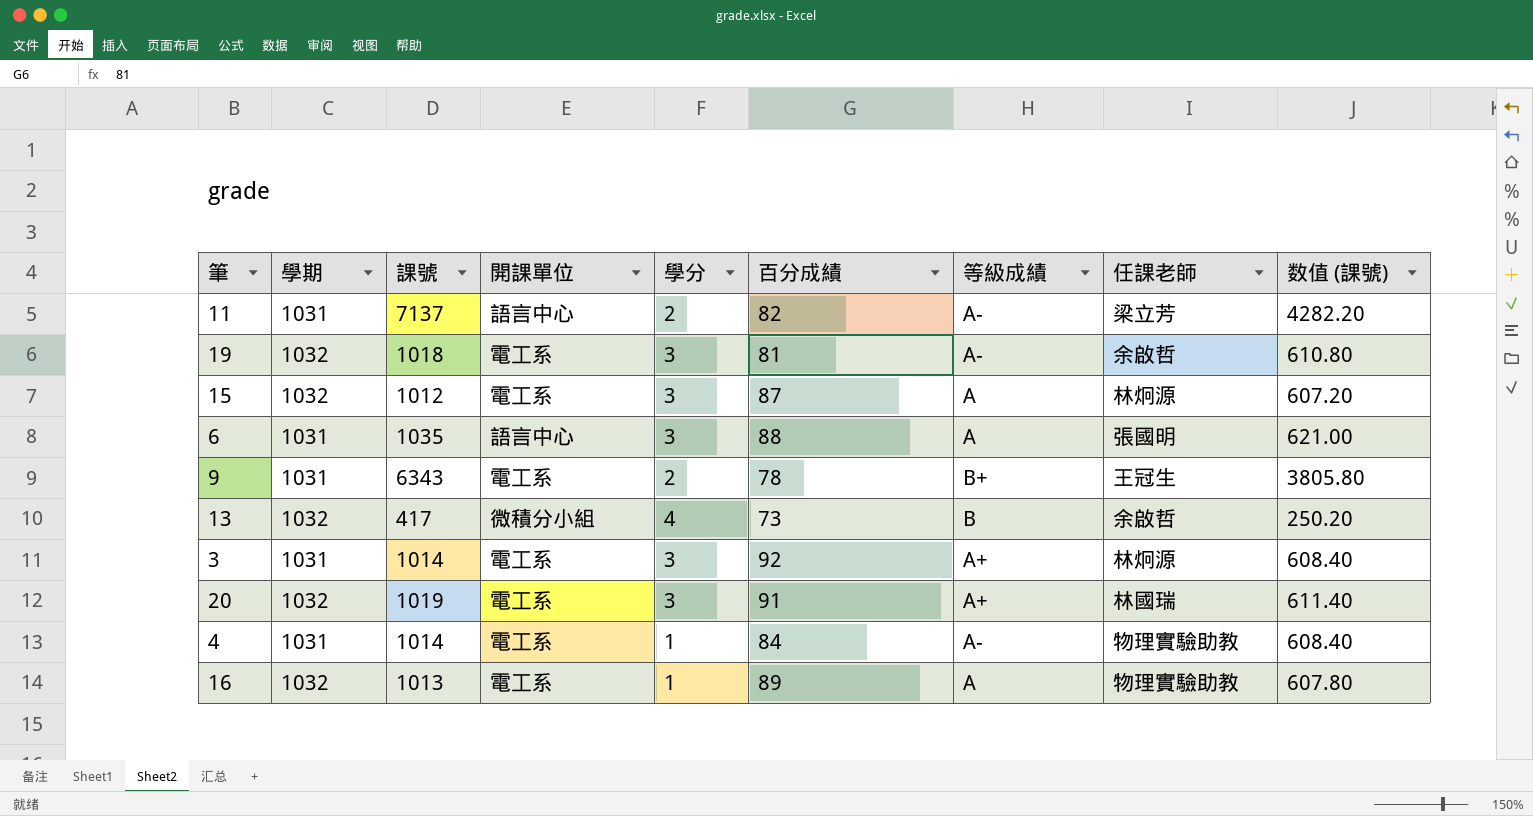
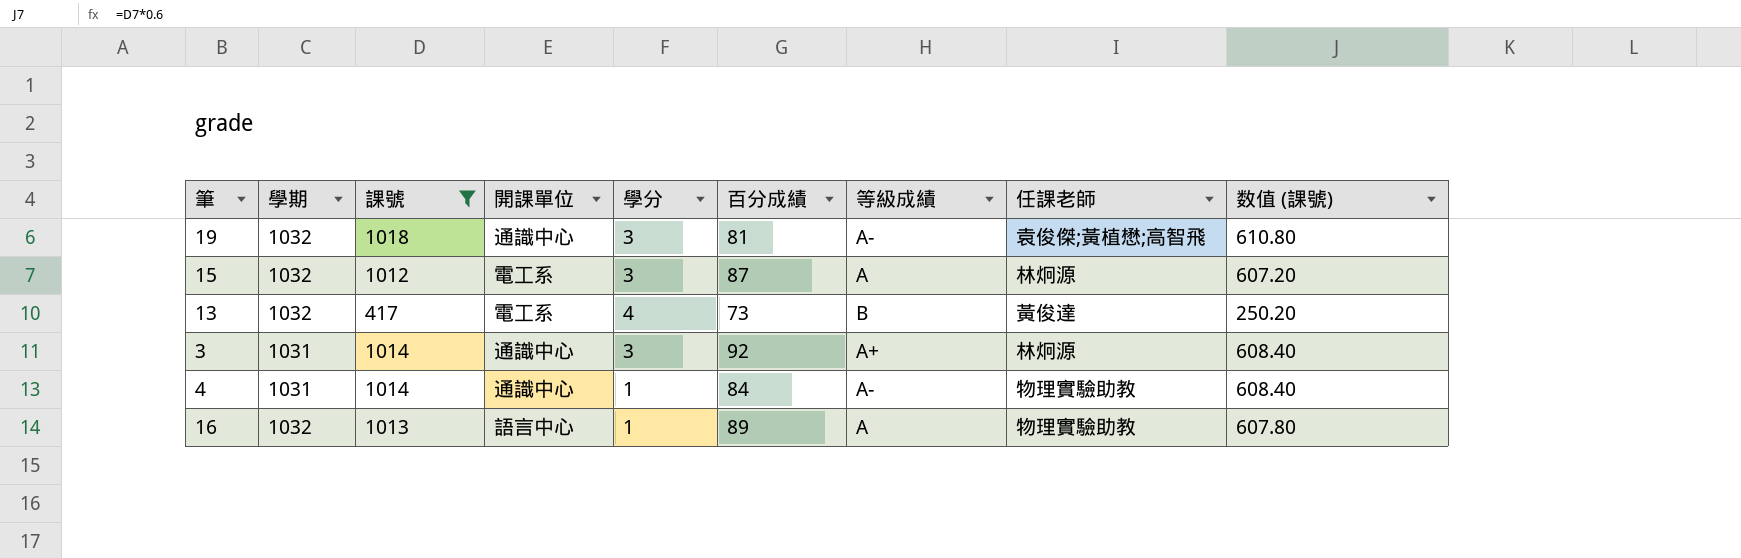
filter: none -> 課號 <= 1018
19 | 開課單位: 電工系 -> 通識中心
19 | 任課老師: 余啟哲 -> 袁俊傑;黃植懋;高智飛
13 | 開課單位: 微積分小組 -> 電工系
13 | 任課老師: 余啟哲 -> 黃俊達
3 | 開課單位: 電工系 -> 通識中心
4 | 開課單位: 電工系 -> 通識中心
16 | 開課單位: 電工系 -> 語言中心

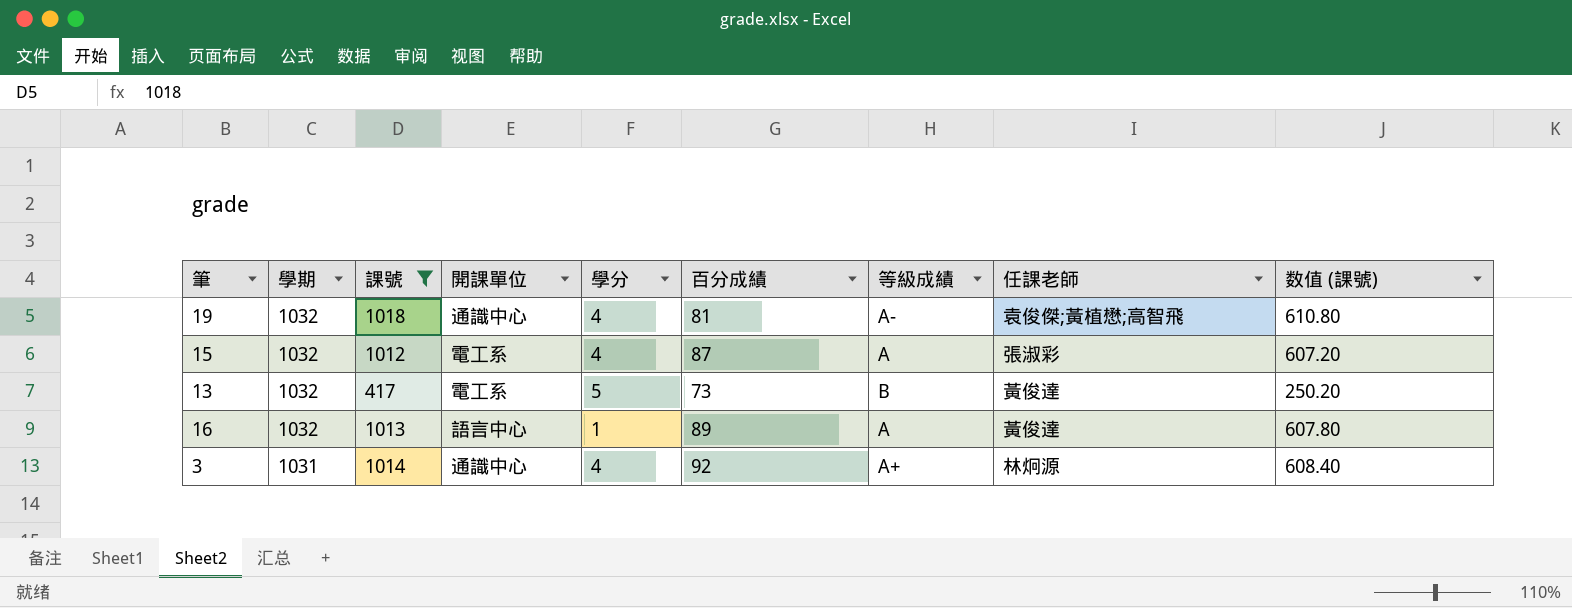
row order: none -> 學期 descending
row 4: 1031 | 1014 | 通識中心 | 1 | 84 | A- | 物理實驗助教 | 608.40 -> none
19 | 學分: 3 -> 4
15 | 學分: 3 -> 4
15 | 任課老師: 林炯源 -> 張淑彩
13 | 學分: 4 -> 5
16 | 任課老師: 物理實驗助教 -> 黃俊達
3 | 學分: 3 -> 4

